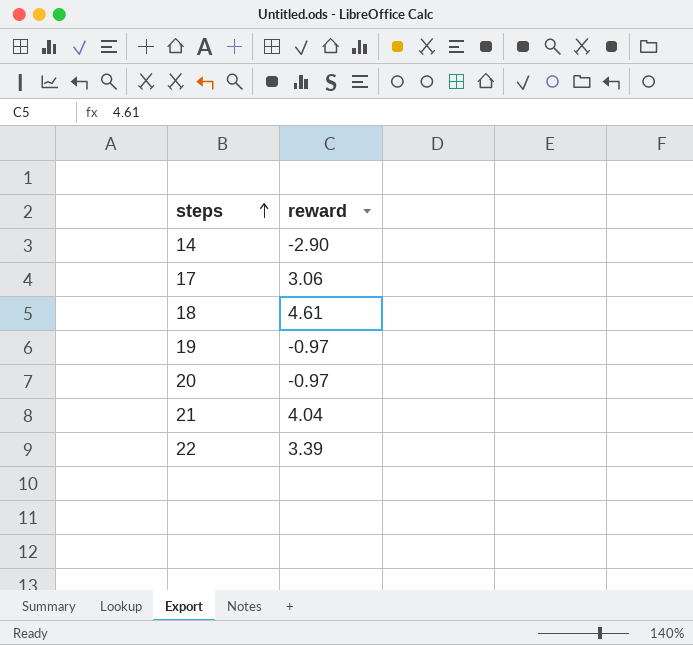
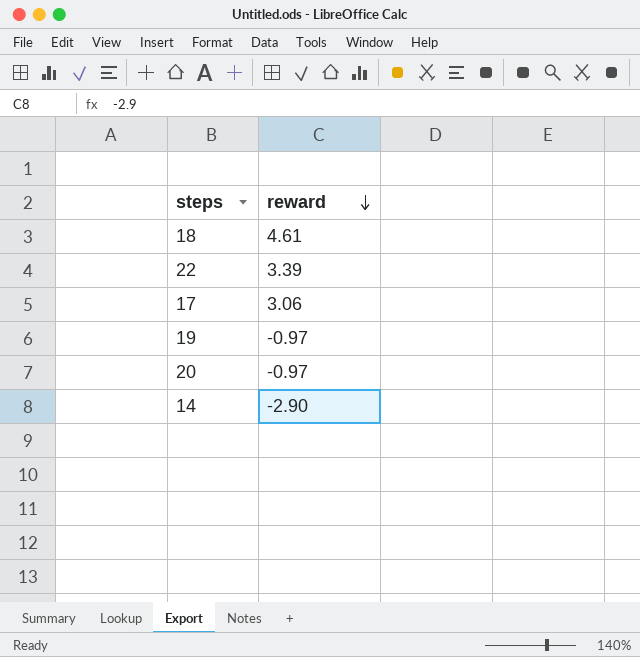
row order: steps ascending -> reward descending
row 21: 4.04 -> none

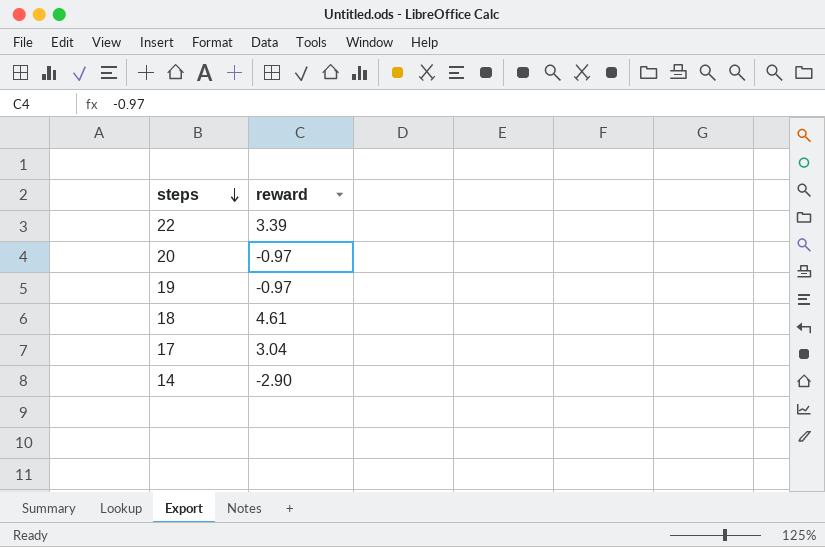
row order: reward descending -> steps descending
17 | reward: 3.06 -> 3.04

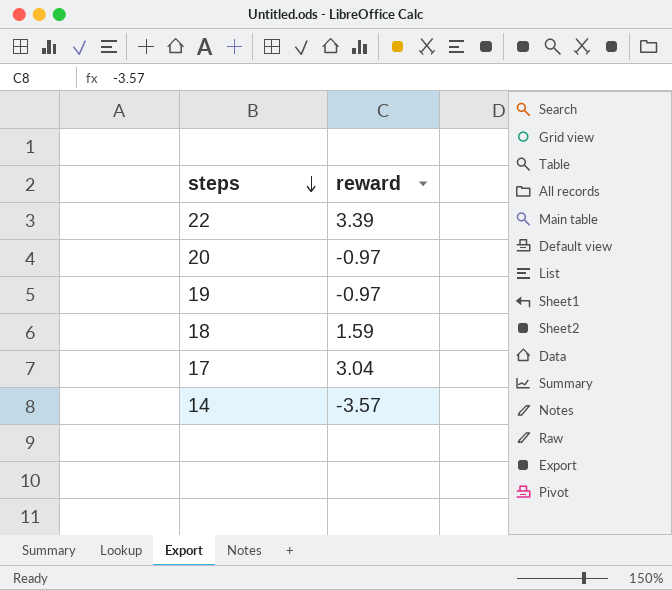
18 | reward: 4.61 -> 1.59
14 | reward: -2.90 -> -3.57

